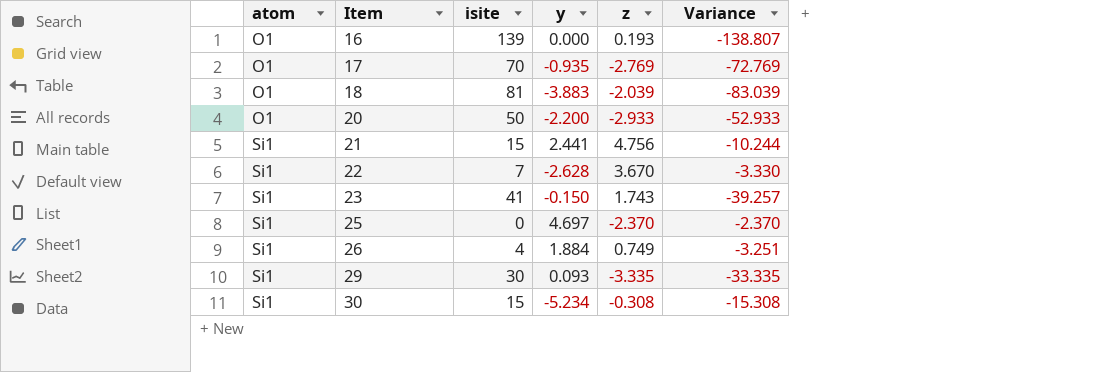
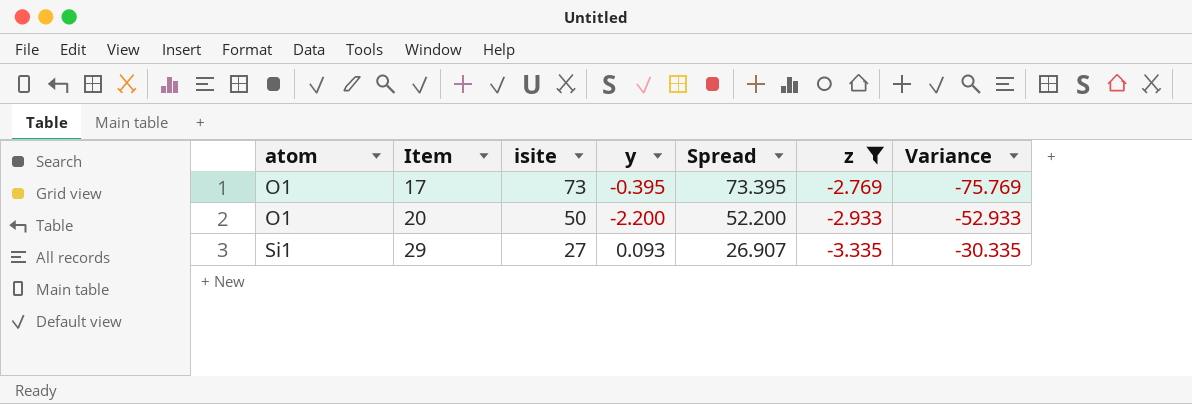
filter: none -> z <= -2.769
column Spread | formula: none -> [isite] - [y]
17 | isite: 70 -> 73
17 | y: -0.935 -> -0.395
17 | Variance: -72.769 -> -75.769
29 | isite: 30 -> 27
29 | Variance: -33.335 -> -30.335

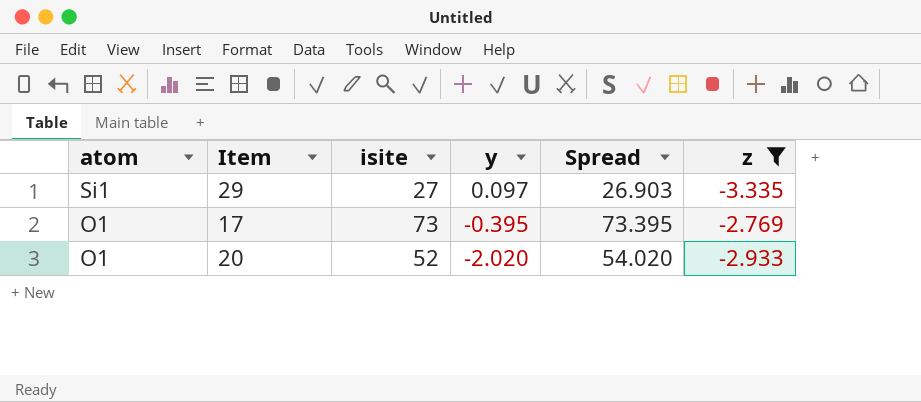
row order: atom ascending -> atom descending
column Variance | formula: [z] - [isite] -> none
29 | y: 0.093 -> 0.097
29 | Spread: 26.907 -> 26.903
20 | isite: 50 -> 52
20 | y: -2.200 -> -2.020
20 | Spread: 52.200 -> 54.020

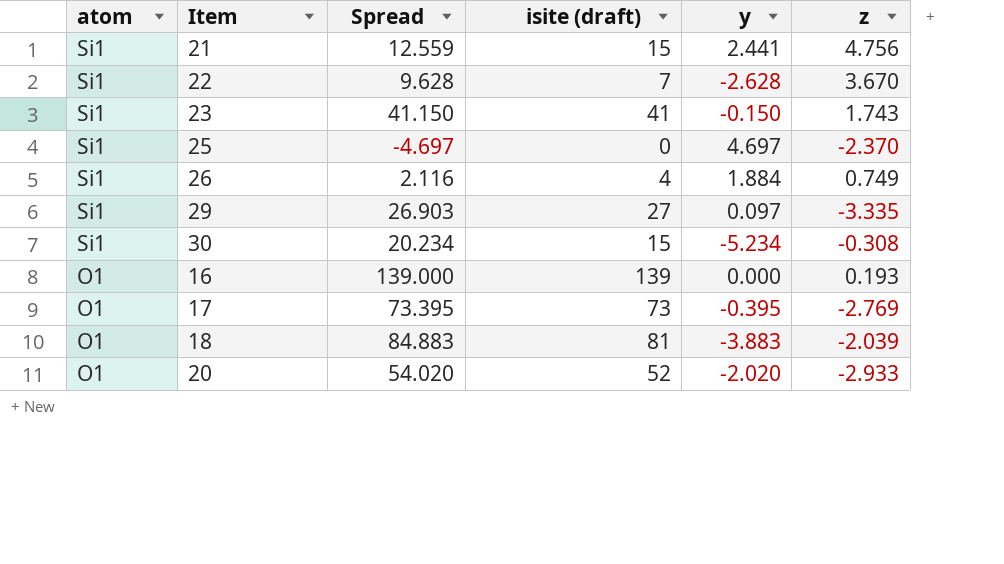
filter: z <= -2.769 -> none
column Spread | position: 5 -> 3
column name: isite -> isite (draft)

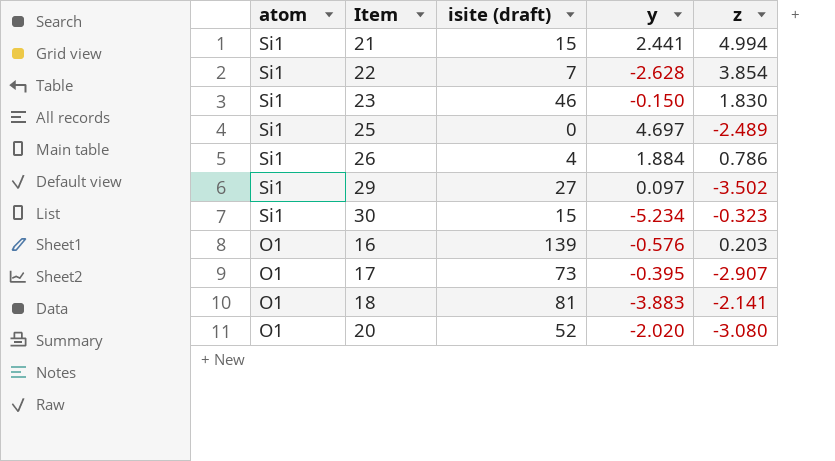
column Spread | formula: [isite (draft)] - [y] -> none
21 | z: 4.756 -> 4.994
22 | z: 3.670 -> 3.854
23 | isite (draft): 41 -> 46
23 | z: 1.743 -> 1.830
25 | z: -2.370 -> -2.489
26 | z: 0.749 -> 0.786
29 | z: -3.335 -> -3.502
30 | z: -0.308 -> -0.323
16 | y: 0.000 -> -0.576
16 | z: 0.193 -> 0.203
17 | z: -2.769 -> -2.907
18 | z: -2.039 -> -2.141
20 | z: -2.933 -> -3.080

